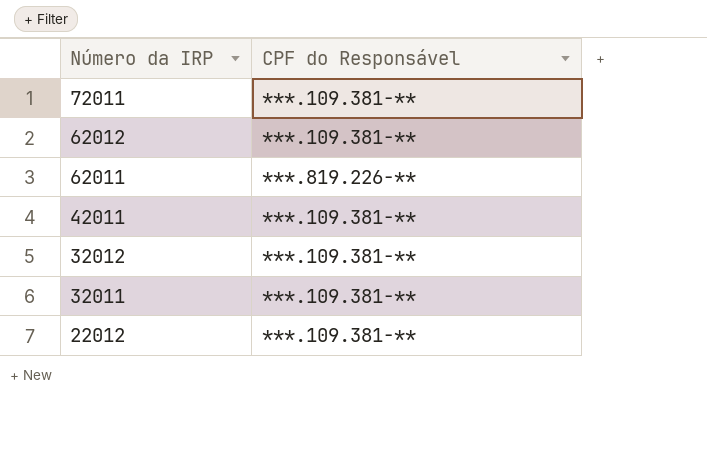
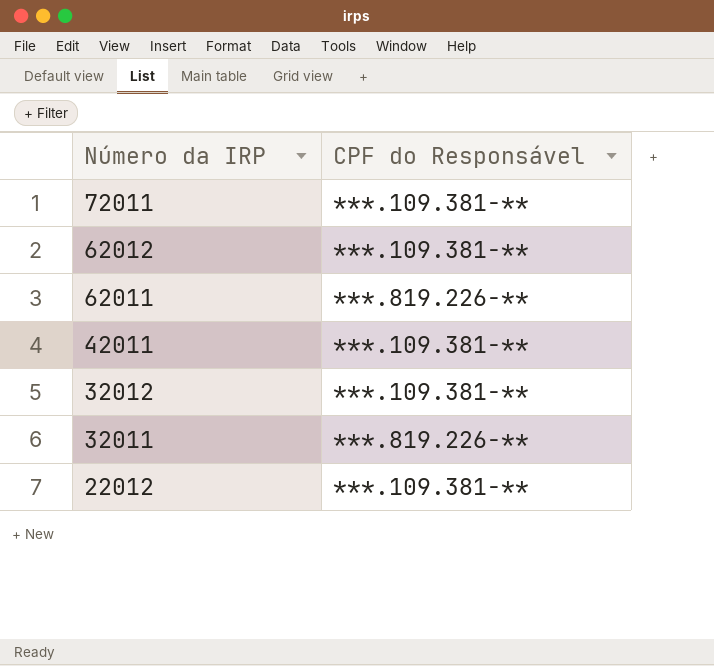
32011 | CPF do Responsável: ***.109.381-** -> ***.819.226-**

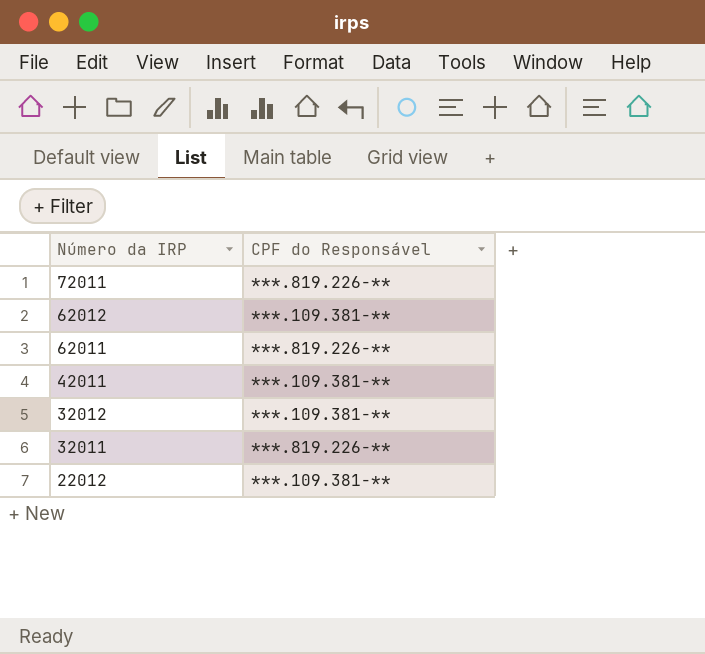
72011 | CPF do Responsável: ***.109.381-** -> ***.819.226-**

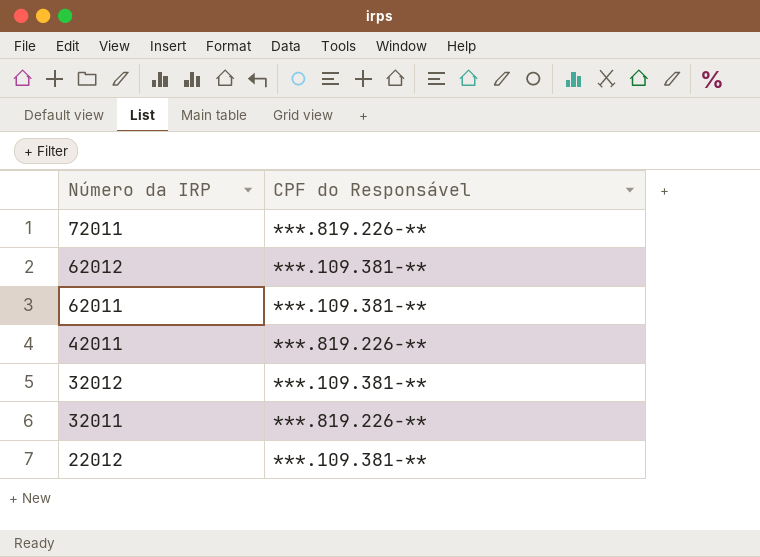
62011 | CPF do Responsável: ***.819.226-** -> ***.109.381-**
42011 | CPF do Responsável: ***.109.381-** -> ***.819.226-**

